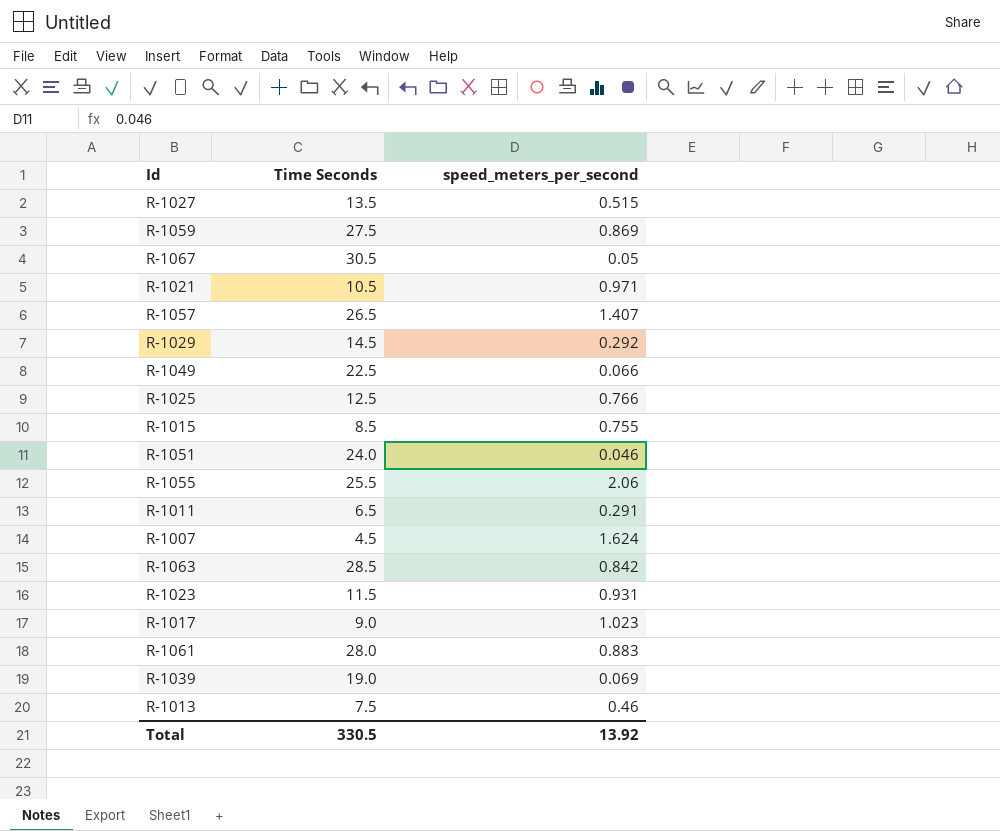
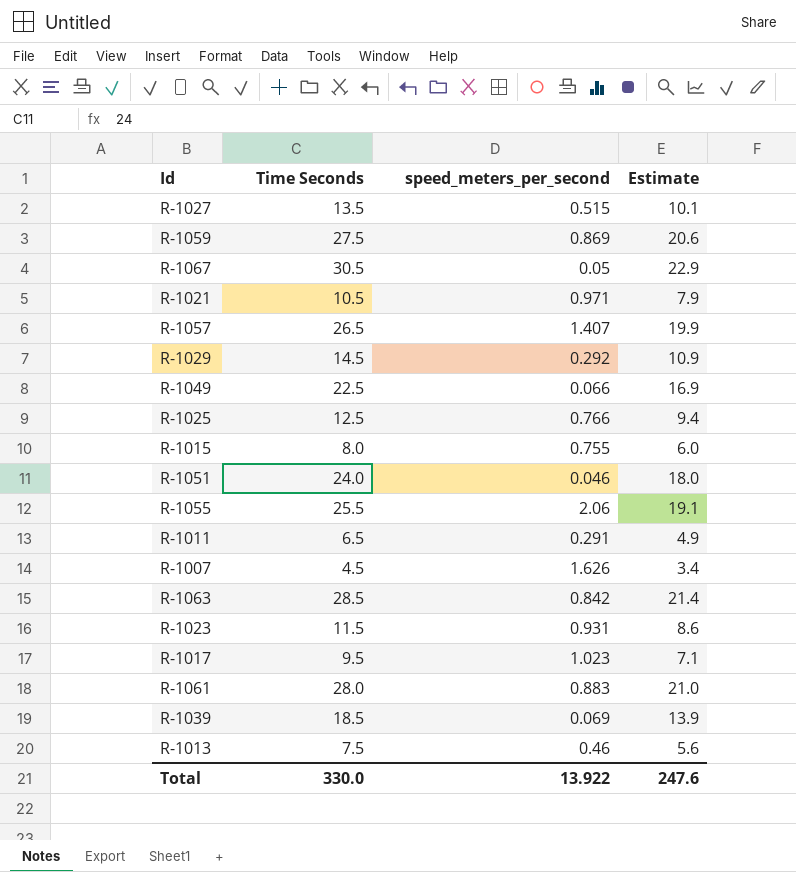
column Estimate | formula: none -> [Time Seconds] * 0.75
R-1015 | Time Seconds: 8.5 -> 8.0
R-1007 | speed_meters_per_second: 1.624 -> 1.626
R-1017 | Time Seconds: 9.0 -> 9.5
R-1039 | Time Seconds: 19.0 -> 18.5
Total | Time Seconds: 330.5 -> 330.0
Total | speed_meters_per_second: 13.92 -> 13.922

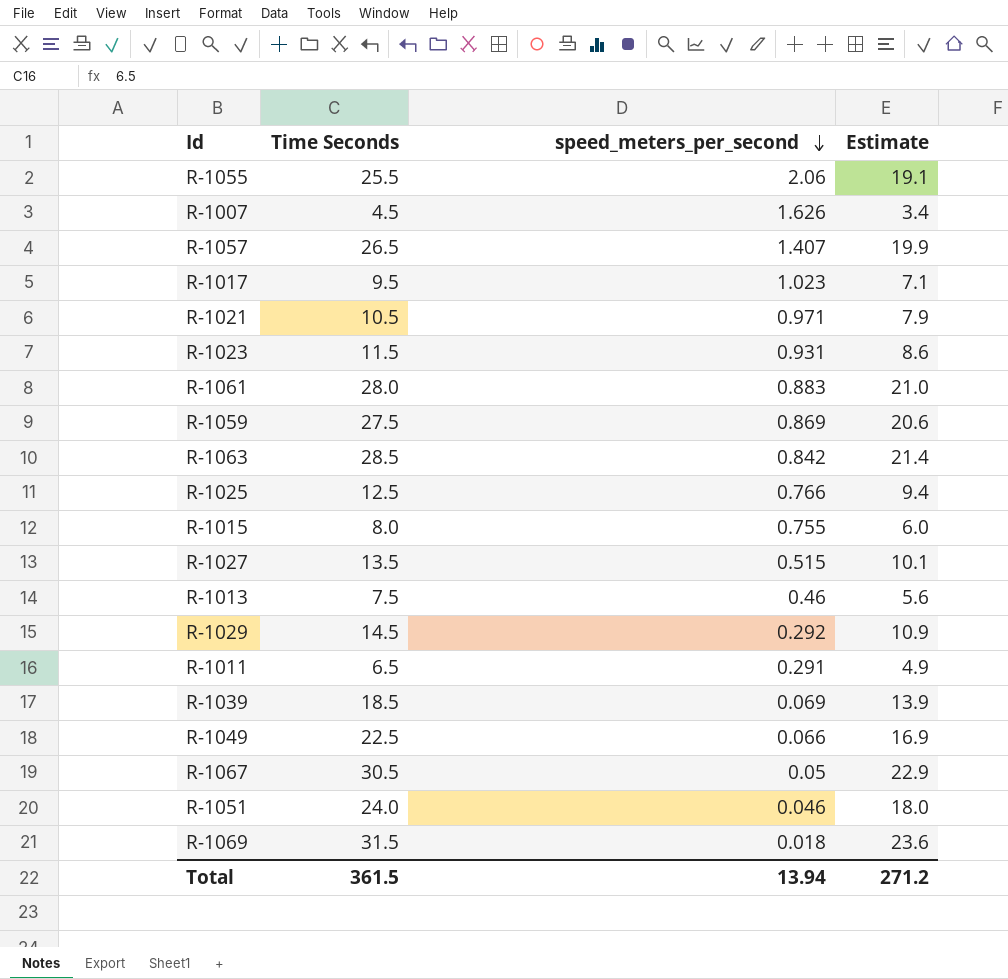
row order: none -> speed_meters_per_second descending
row R-1069: none -> 31.5 | 0.018 | 23.6
Total | Time Seconds: 330.0 -> 361.5
Total | speed_meters_per_second: 13.922 -> 13.94
Total | Estimate: 247.6 -> 271.2

